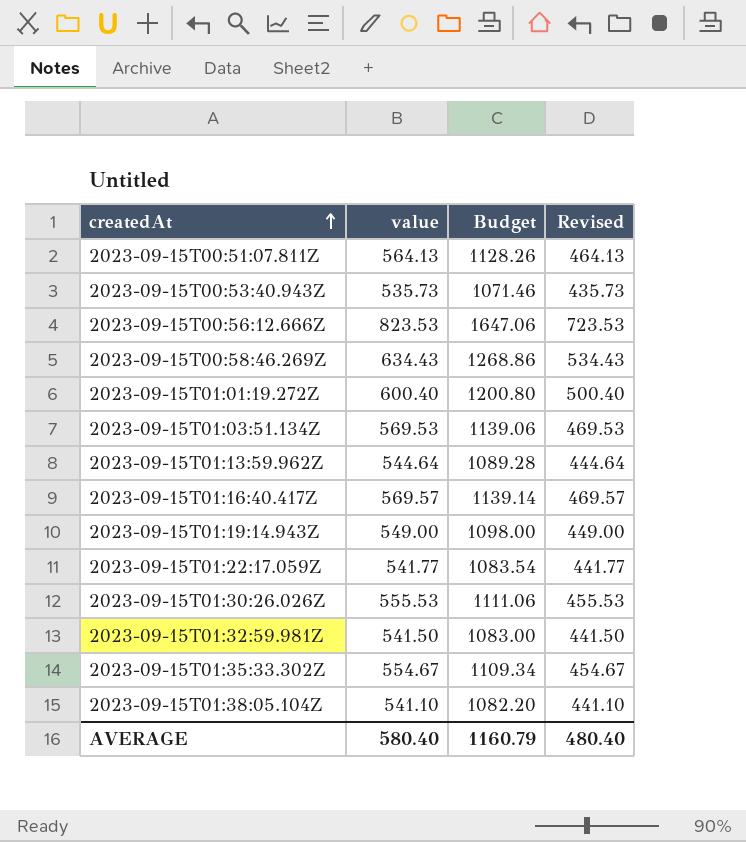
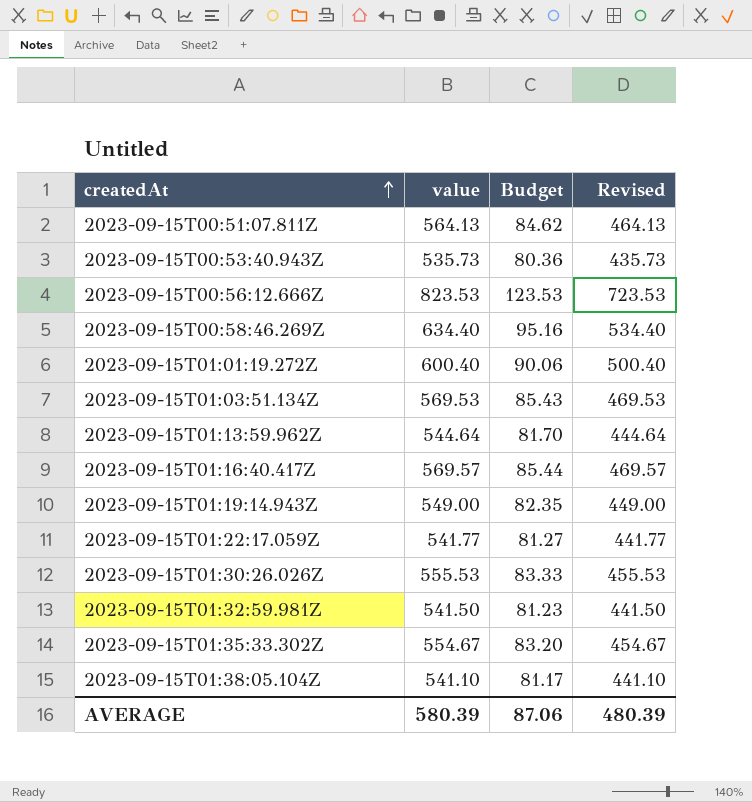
column Budget | formula: [value] * 2 -> [value] * 0.15
2023-09-15T00:58:46.269Z | value: 634.43 -> 634.40
2023-09-15T00:58:46.269Z | Revised: 534.43 -> 534.40
AVERAGE | value: 580.40 -> 580.39
AVERAGE | Budget: 1160.79 -> 87.06
AVERAGE | Revised: 480.40 -> 480.39

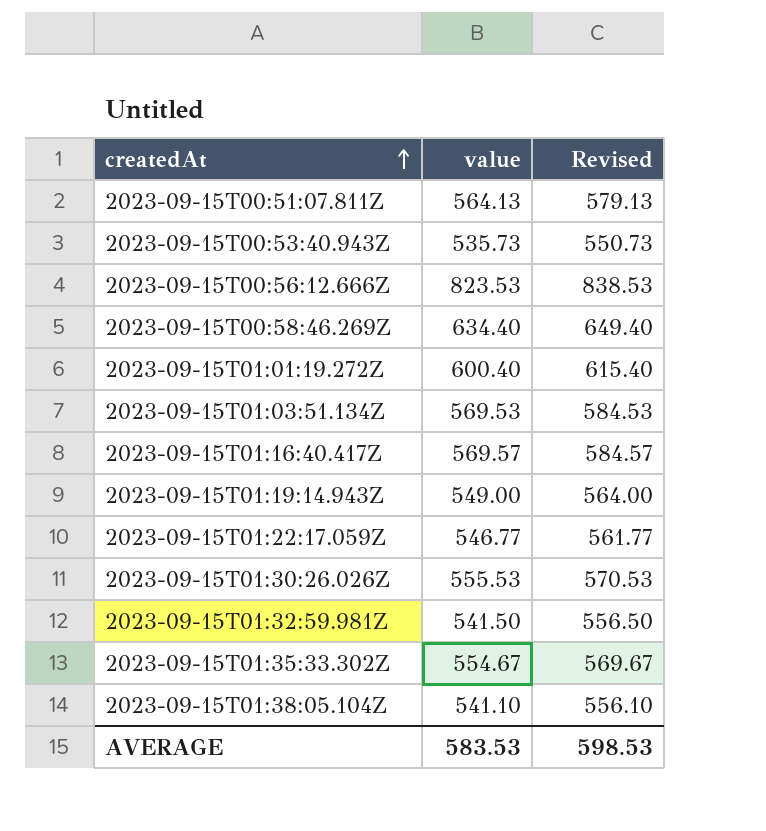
column Budget | formula: [value] * 0.15 -> none
column Revised | formula: [value] - 100 -> [value] + 15
row 2023-09-15T01:13:59.962Z: 544.64 | 81.70 | 444.64 -> none
2023-09-15T01:22:17.059Z | value: 541.77 -> 546.77
AVERAGE | value: 580.39 -> 583.53
AVERAGE | Revised: 480.39 -> 598.53

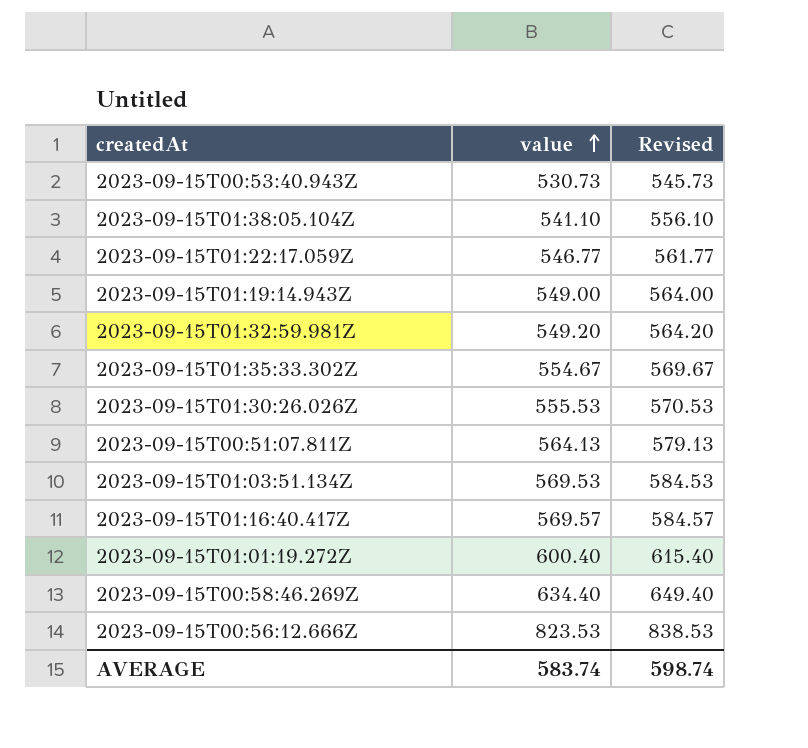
row order: createdAt ascending -> value ascending
2023-09-15T00:53:40.943Z | value: 535.73 -> 530.73
2023-09-15T00:53:40.943Z | Revised: 550.73 -> 545.73
2023-09-15T01:32:59.981Z | value: 541.50 -> 549.20
2023-09-15T01:32:59.981Z | Revised: 556.50 -> 564.20
AVERAGE | value: 583.53 -> 583.74
AVERAGE | Revised: 598.53 -> 598.74

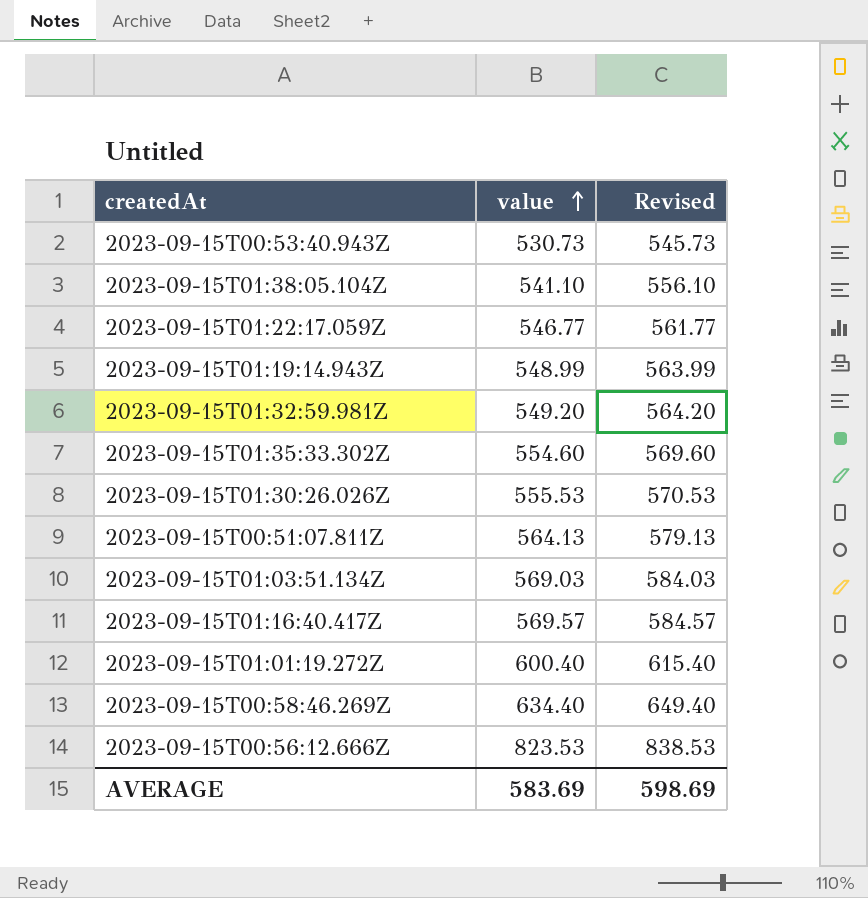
2023-09-15T01:19:14.943Z | value: 549.00 -> 548.99
2023-09-15T01:19:14.943Z | Revised: 564.00 -> 563.99
2023-09-15T01:35:33.302Z | value: 554.67 -> 554.60
2023-09-15T01:35:33.302Z | Revised: 569.67 -> 569.60
2023-09-15T01:03:51.134Z | value: 569.53 -> 569.03
2023-09-15T01:03:51.134Z | Revised: 584.53 -> 584.03
AVERAGE | value: 583.74 -> 583.69
AVERAGE | Revised: 598.74 -> 598.69

